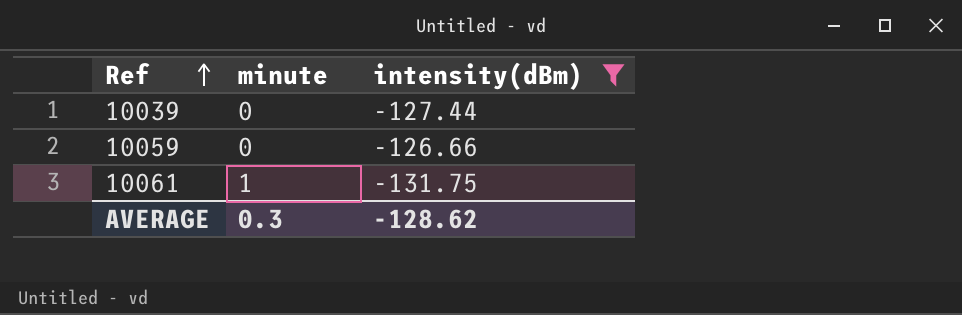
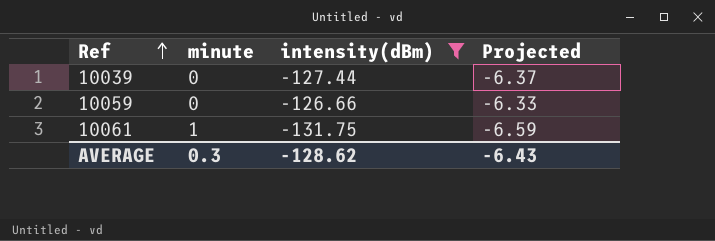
column Projected | formula: none -> [intensity(dBm)] * 0.05

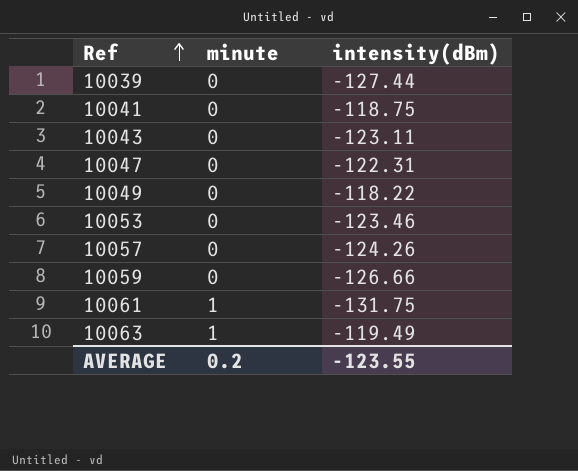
filter: intensity(dBm) <= -126.66 -> none
column Projected | formula: [intensity(dBm)] * 0.05 -> none
AVERAGE | minute: 0.3 -> 0.2
AVERAGE | intensity(dBm): -128.62 -> -123.55

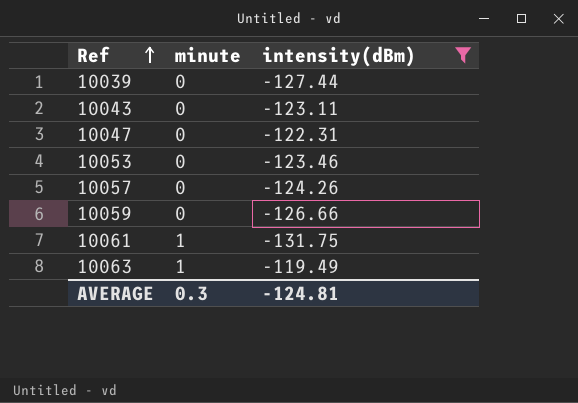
filter: none -> intensity(dBm) <= -119.49
AVERAGE | minute: 0.2 -> 0.3
AVERAGE | intensity(dBm): -123.55 -> -124.81

